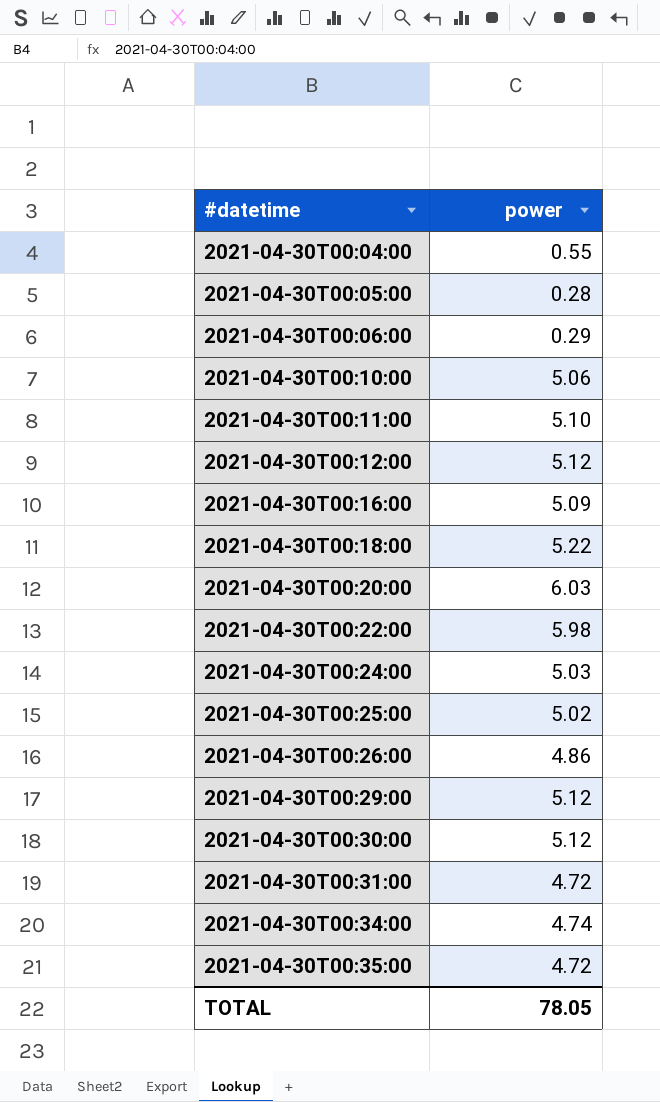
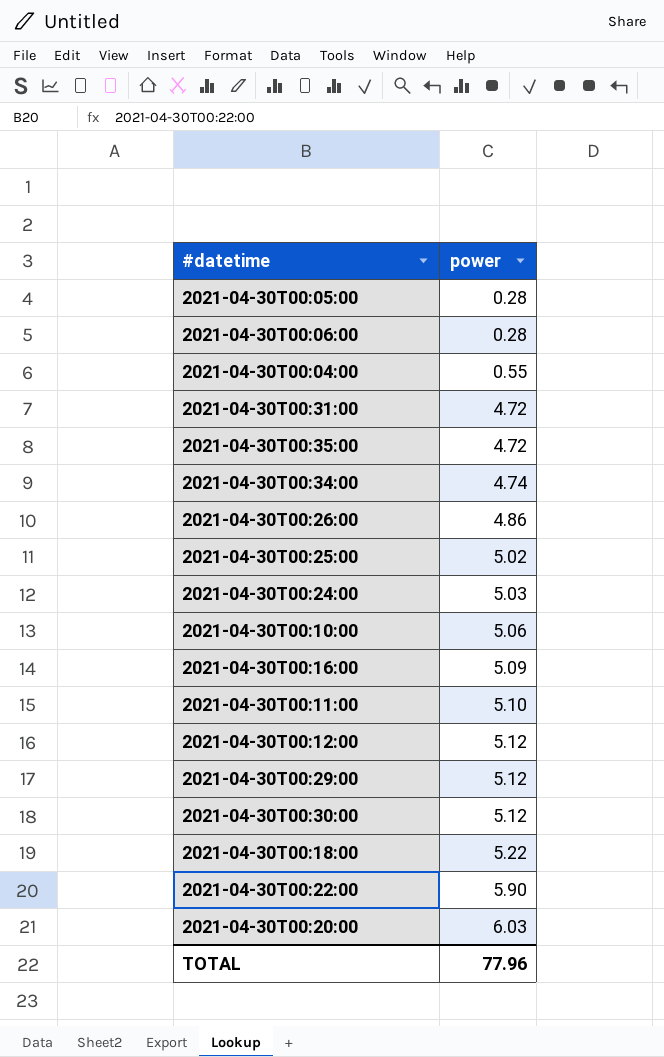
row order: #datetime ascending -> power ascending
2021-04-30T00:06:00 | power: 0.29 -> 0.28
2021-04-30T00:22:00 | power: 5.98 -> 5.90
TOTAL | power: 78.05 -> 77.96

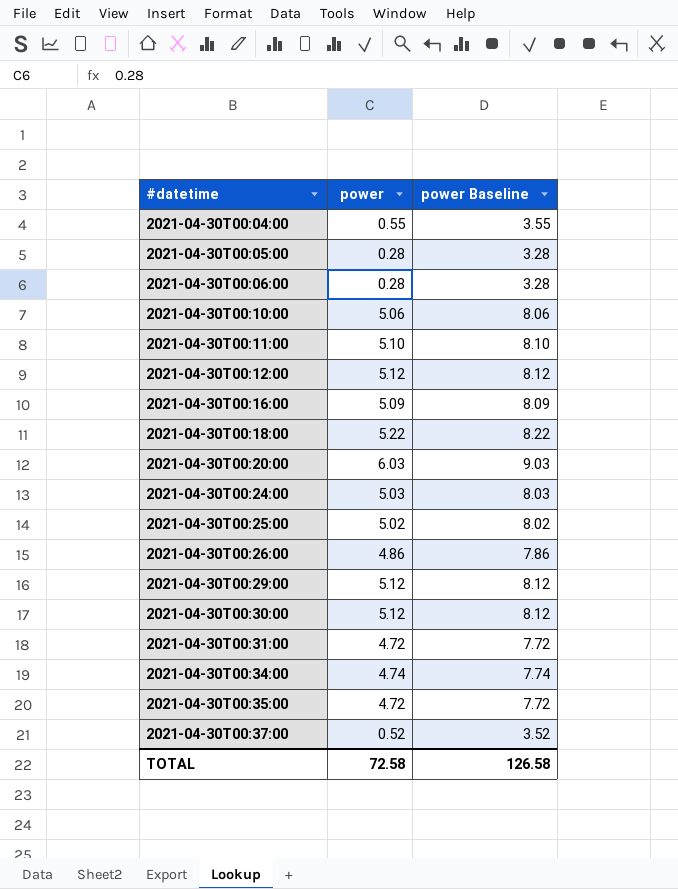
row order: power ascending -> #datetime ascending
column power Baseline | formula: none -> [power] + 3
row 2021-04-30T00:22:00: 5.90 -> none
row 2021-04-30T00:37:00: none -> 0.52 | 3.52
TOTAL | power: 77.96 -> 72.58

